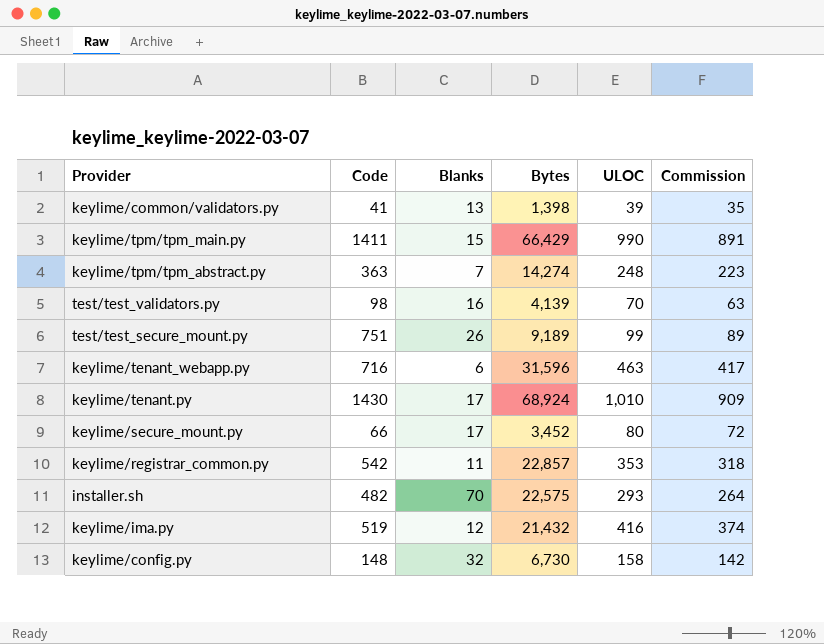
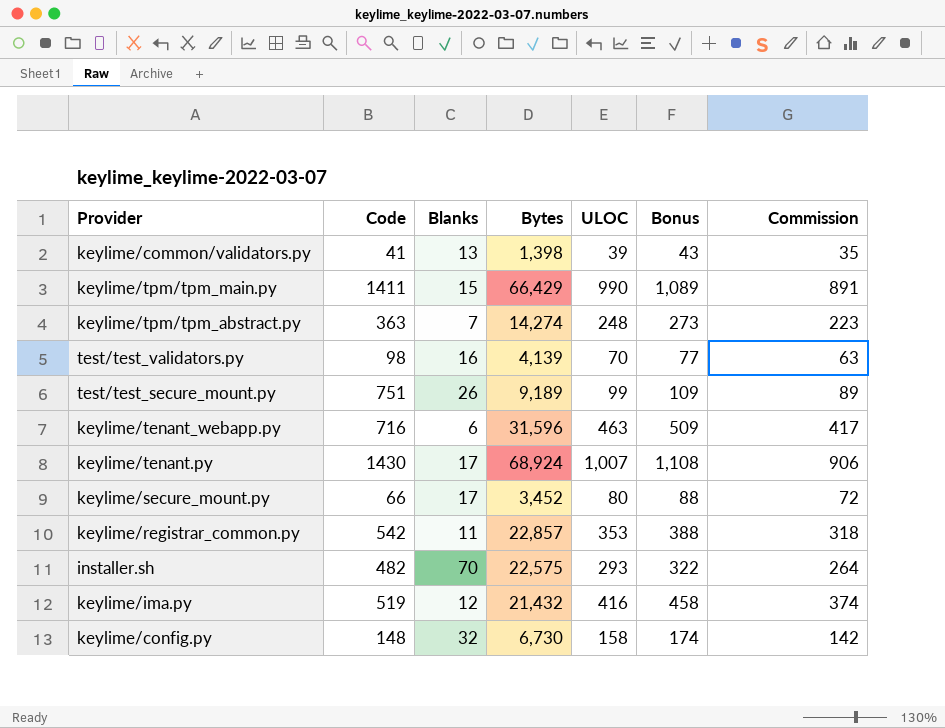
column Bonus | formula: none -> [ULOC] * 1.1
keylime/tenant.py | ULOC: 1,010 -> 1,007
keylime/tenant.py | Commission: 909 -> 906

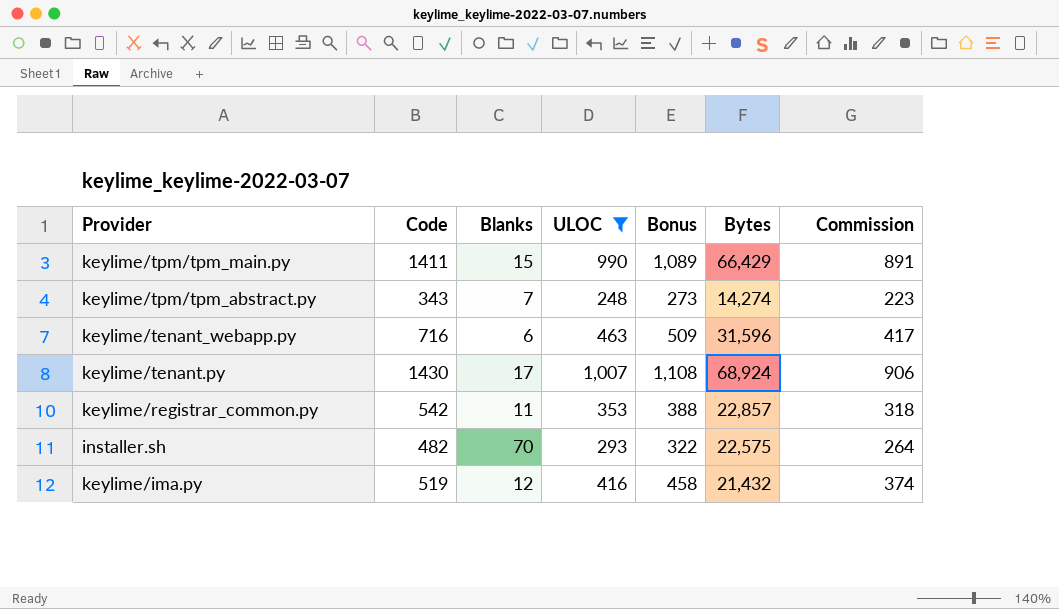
filter: none -> ULOC >= 248
column Bytes | position: 4 -> 6
keylime/tpm/tpm_abstract.py | Code: 363 -> 343

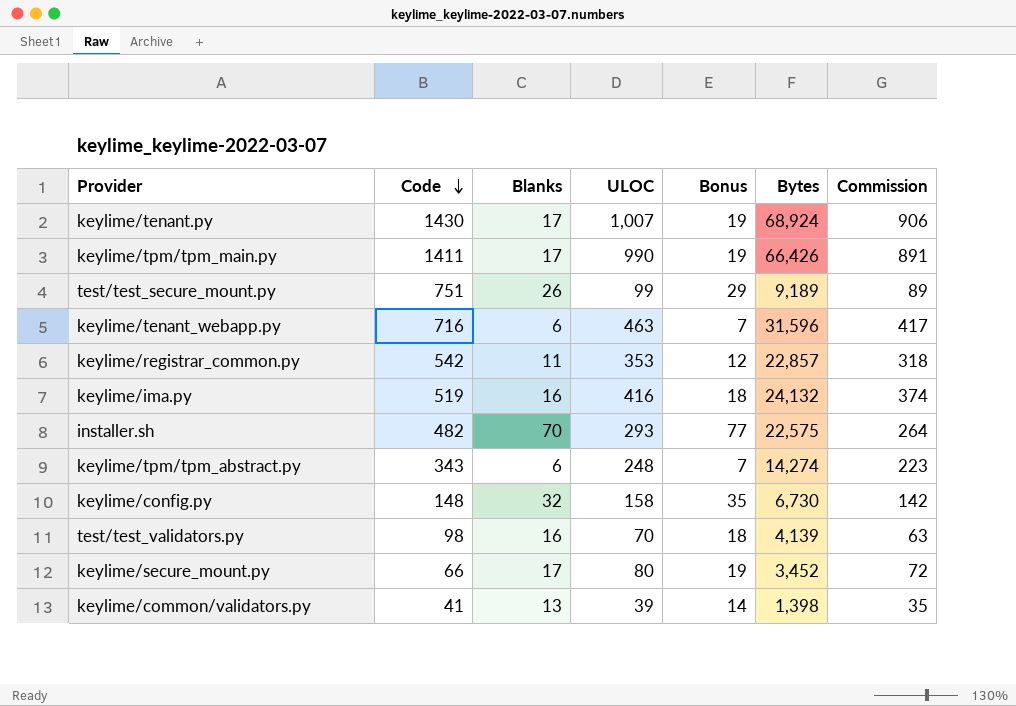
filter: ULOC >= 248 -> none
row order: none -> Code descending
column Bonus | formula: [ULOC] * 1.1 -> [Blanks] * 1.1
keylime/tpm/tpm_main.py | Blanks: 15 -> 17
keylime/tpm/tpm_main.py | Bytes: 66,429 -> 66,426
keylime/ima.py | Blanks: 12 -> 16
keylime/ima.py | Bytes: 21,432 -> 24,132
keylime/tpm/tpm_abstract.py | Blanks: 7 -> 6

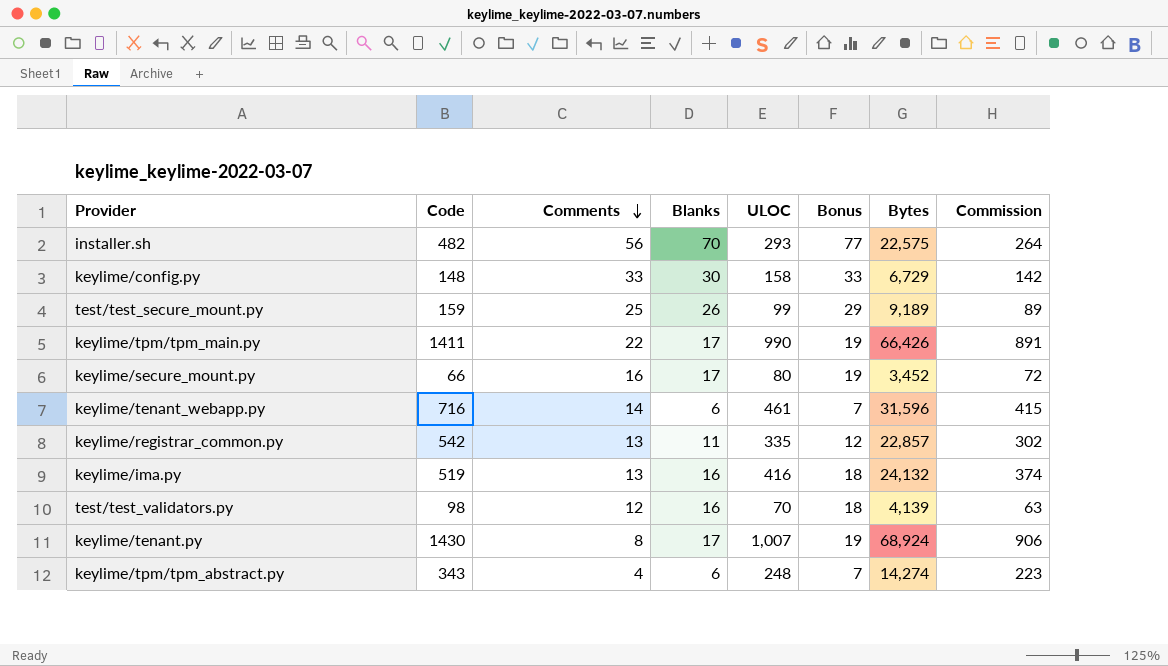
row order: Code descending -> Comments descending
column Comments | position: none -> 3
row keylime/common/validators.py: 41 | 13 | 39 | 14 | 1,398 | 35 -> none
keylime/config.py | Blanks: 32 -> 30
keylime/config.py | Bonus: 35 -> 33
keylime/config.py | Bytes: 6,730 -> 6,729
test/test_secure_mount.py | Code: 751 -> 159
keylime/tenant_webapp.py | ULOC: 463 -> 461
keylime/tenant_webapp.py | Commission: 417 -> 415
keylime/registrar_common.py | ULOC: 353 -> 335
keylime/registrar_common.py | Commission: 318 -> 302

